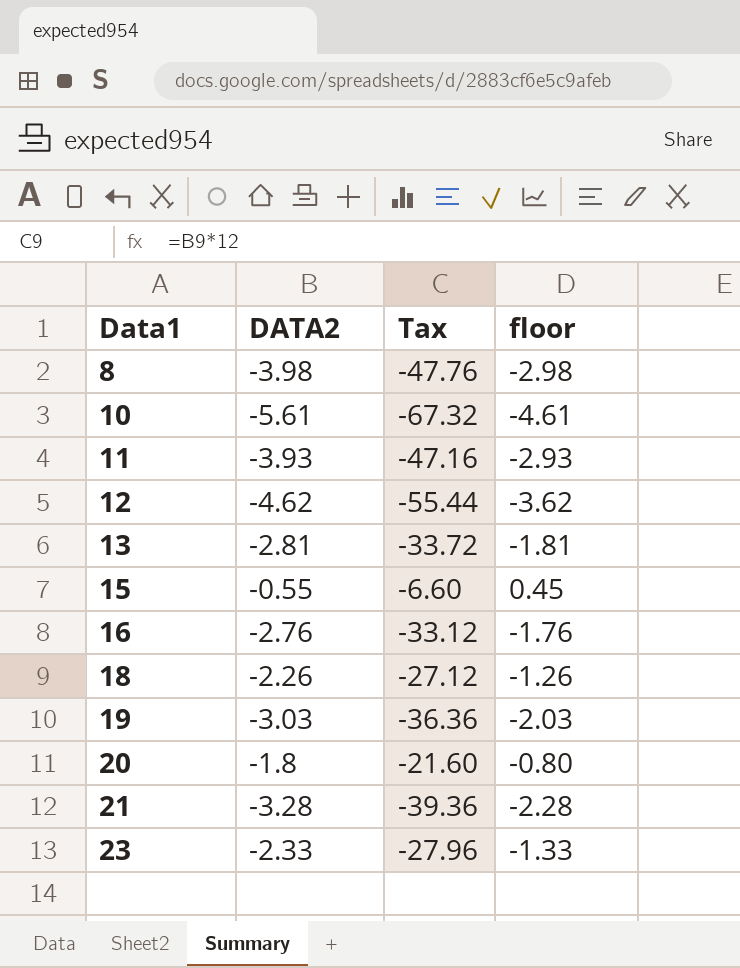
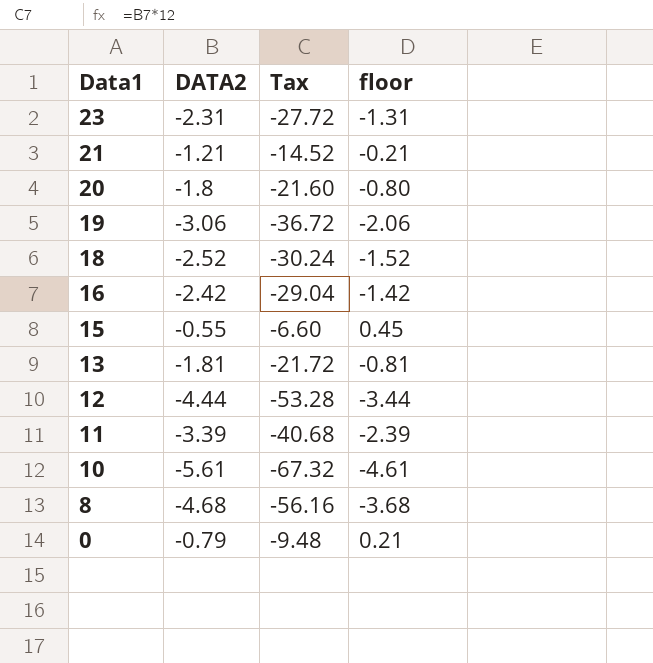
row order: Data1 ascending -> Data1 descending
23 | DATA2: -2.33 -> -2.31
23 | Tax: -27.96 -> -27.72
23 | floor: -1.33 -> -1.31
21 | DATA2: -3.28 -> -1.21
21 | Tax: -39.36 -> -14.52
21 | floor: -2.28 -> -0.21
19 | DATA2: -3.03 -> -3.06
19 | Tax: -36.36 -> -36.72
19 | floor: -2.03 -> -2.06
18 | DATA2: -2.26 -> -2.52
18 | Tax: -27.12 -> -30.24
18 | floor: -1.26 -> -1.52
16 | DATA2: -2.76 -> -2.42
16 | Tax: -33.12 -> -29.04
16 | floor: -1.76 -> -1.42
13 | DATA2: -2.81 -> -1.81
13 | Tax: -33.72 -> -21.72
13 | floor: -1.81 -> -0.81
12 | DATA2: -4.62 -> -4.44
12 | Tax: -55.44 -> -53.28
12 | floor: -3.62 -> -3.44
11 | DATA2: -3.93 -> -3.39
11 | Tax: -47.16 -> -40.68
11 | floor: -2.93 -> -2.39
8 | DATA2: -3.98 -> -4.68
8 | Tax: -47.76 -> -56.16
8 | floor: -2.98 -> -3.68
row 0: none -> -0.79 | -9.48 | 0.21

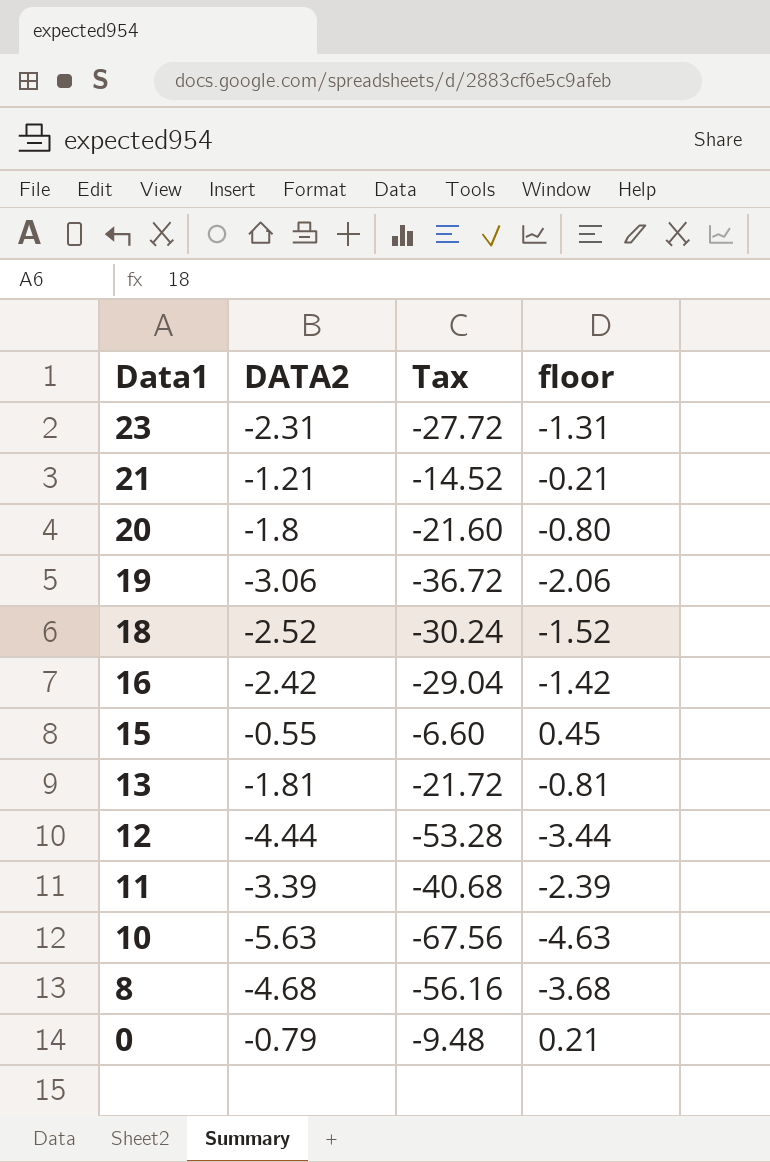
10 | DATA2: -5.61 -> -5.63
10 | Tax: -67.32 -> -67.56
10 | floor: -4.61 -> -4.63

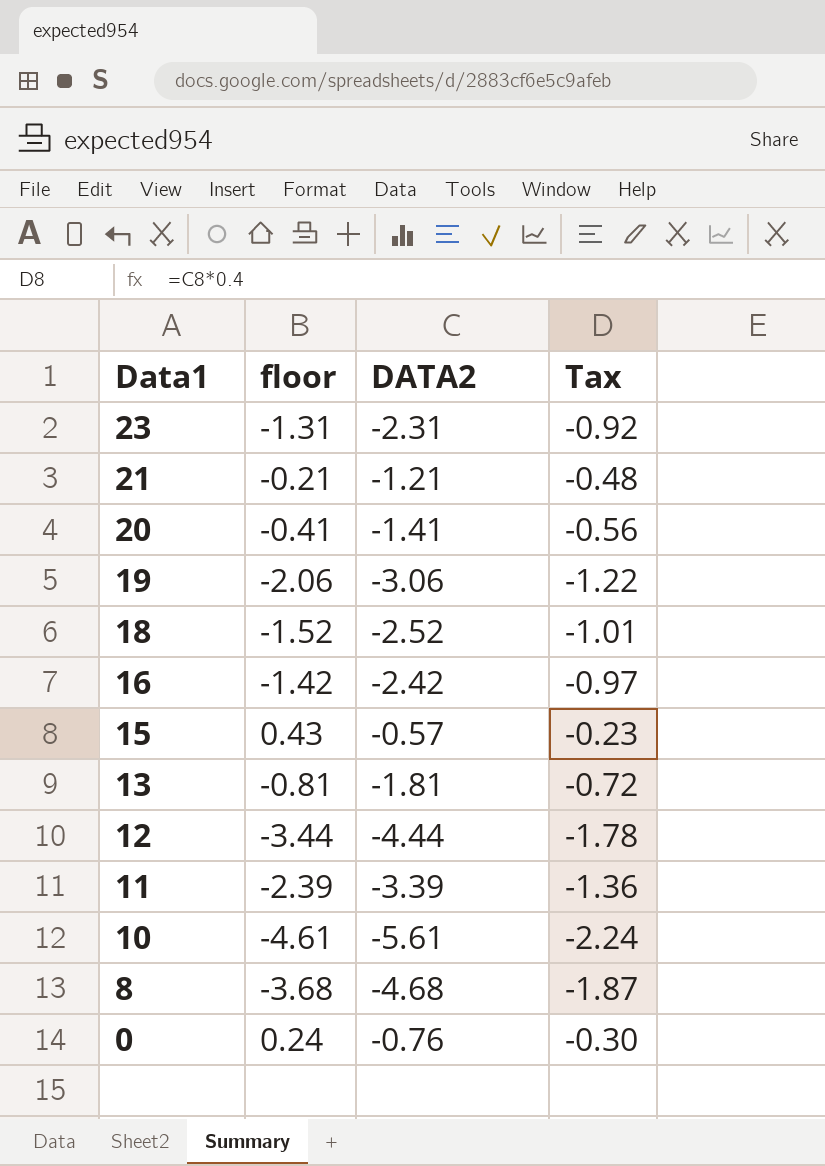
column floor | position: 4 -> 2
column Tax | formula: [DATA2] * 12 -> [DATA2] * 0.4
20 | floor: -0.80 -> -0.41
20 | DATA2: -1.8 -> -1.41
15 | floor: 0.45 -> 0.43
15 | DATA2: -0.55 -> -0.57
10 | floor: -4.63 -> -4.61
10 | DATA2: -5.63 -> -5.61
0 | floor: 0.21 -> 0.24
0 | DATA2: -0.79 -> -0.76

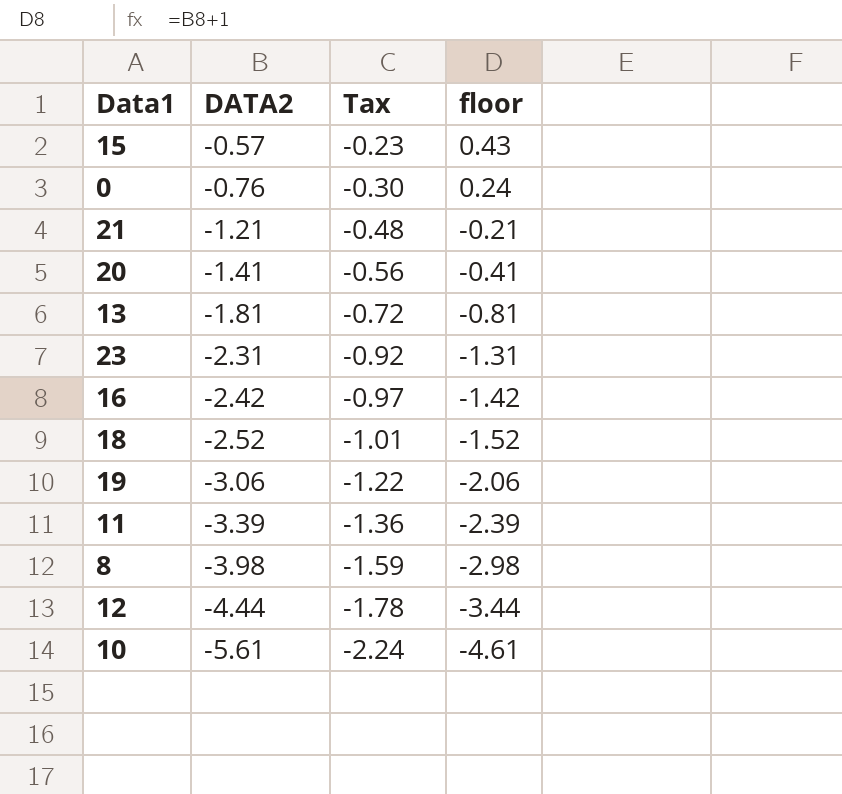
row order: Data1 descending -> DATA2 descending
column floor | position: 2 -> 4
8 | DATA2: -4.68 -> -3.98
8 | Tax: -1.87 -> -1.59
8 | floor: -3.68 -> -2.98

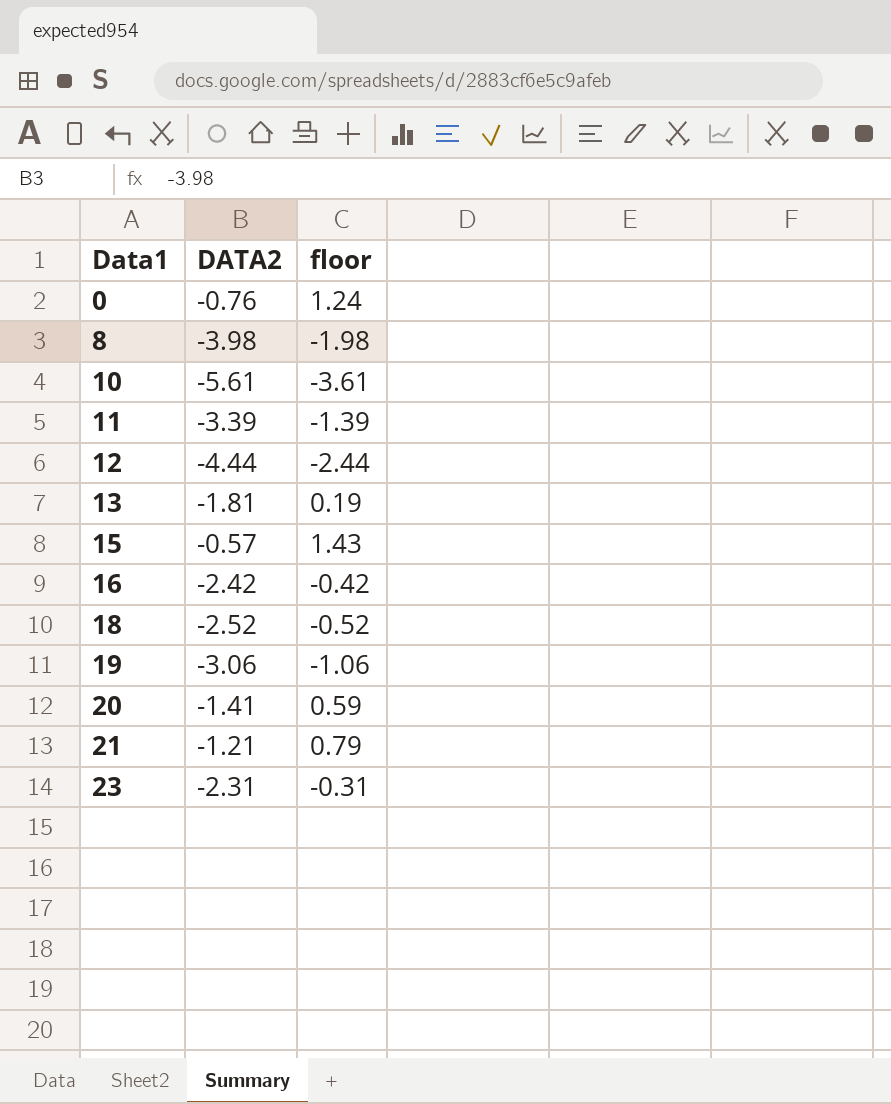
row order: DATA2 descending -> Data1 ascending
column Tax | formula: [DATA2] * 0.4 -> none
column floor | formula: [DATA2] + 1 -> [DATA2] + 2

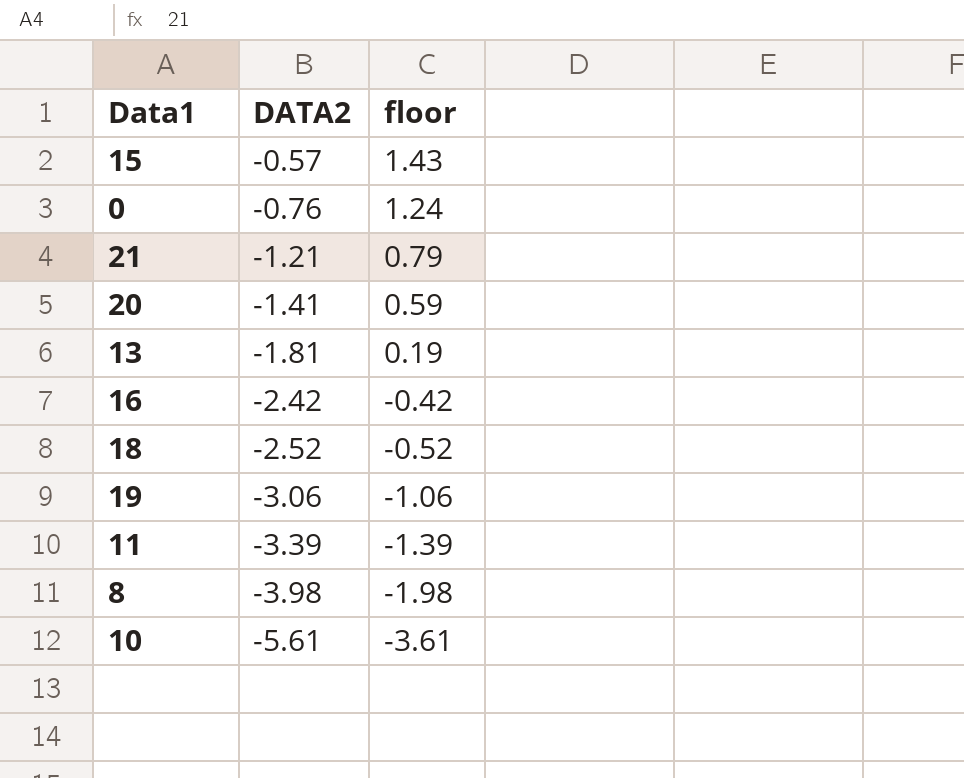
row order: Data1 ascending -> DATA2 descending
row 12: -4.44 | -2.44 -> none
row 23: -2.31 | -0.31 -> none

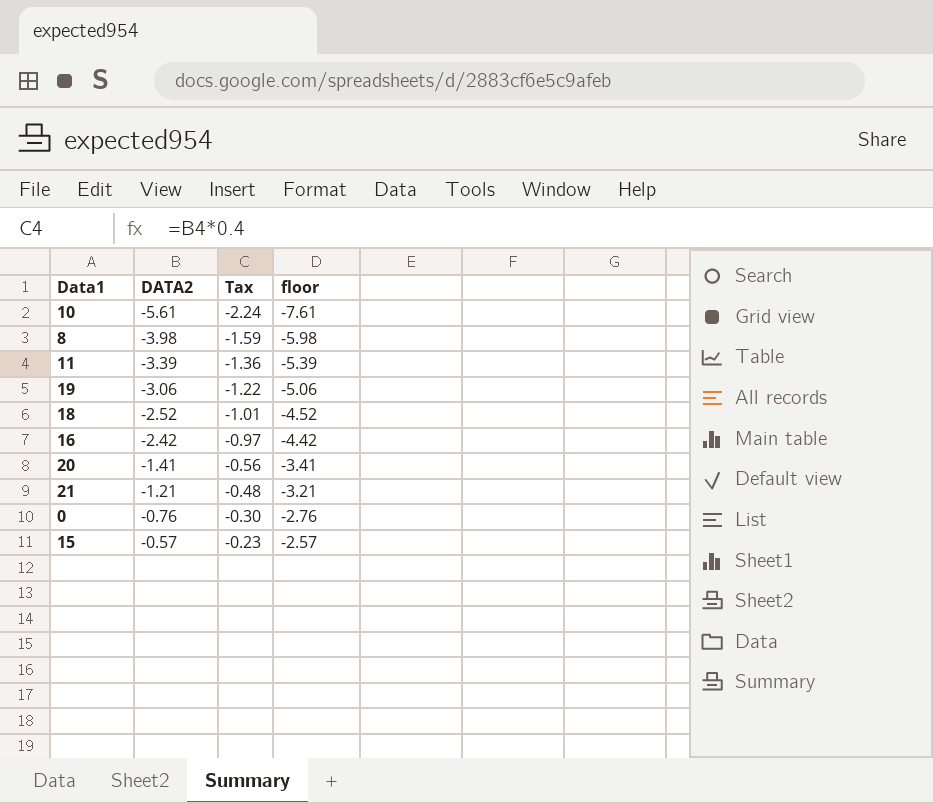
row order: DATA2 descending -> DATA2 ascending
column Tax | formula: none -> [DATA2] * 0.4
column floor | formula: [DATA2] + 2 -> [DATA2] - 2
row 13: -1.81 | 0.19 -> none

